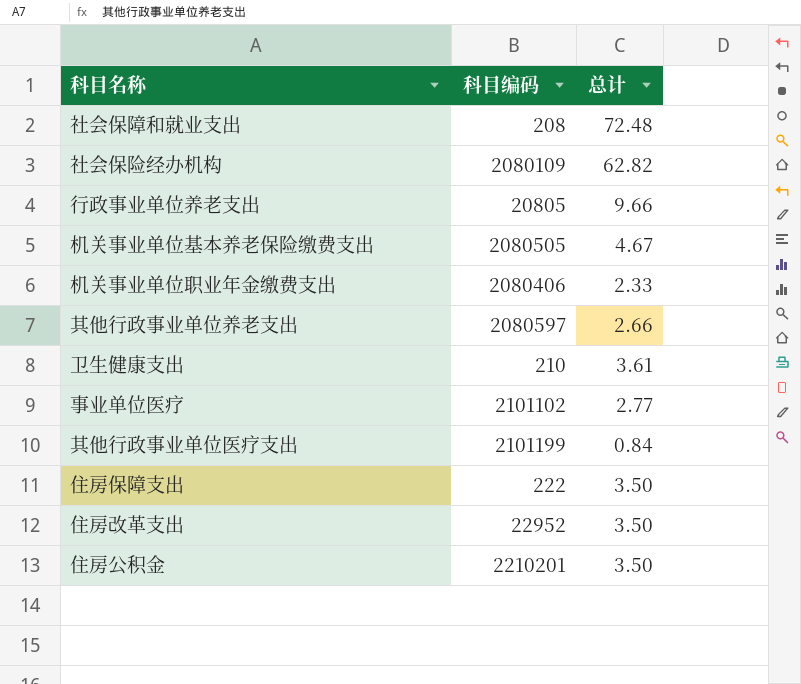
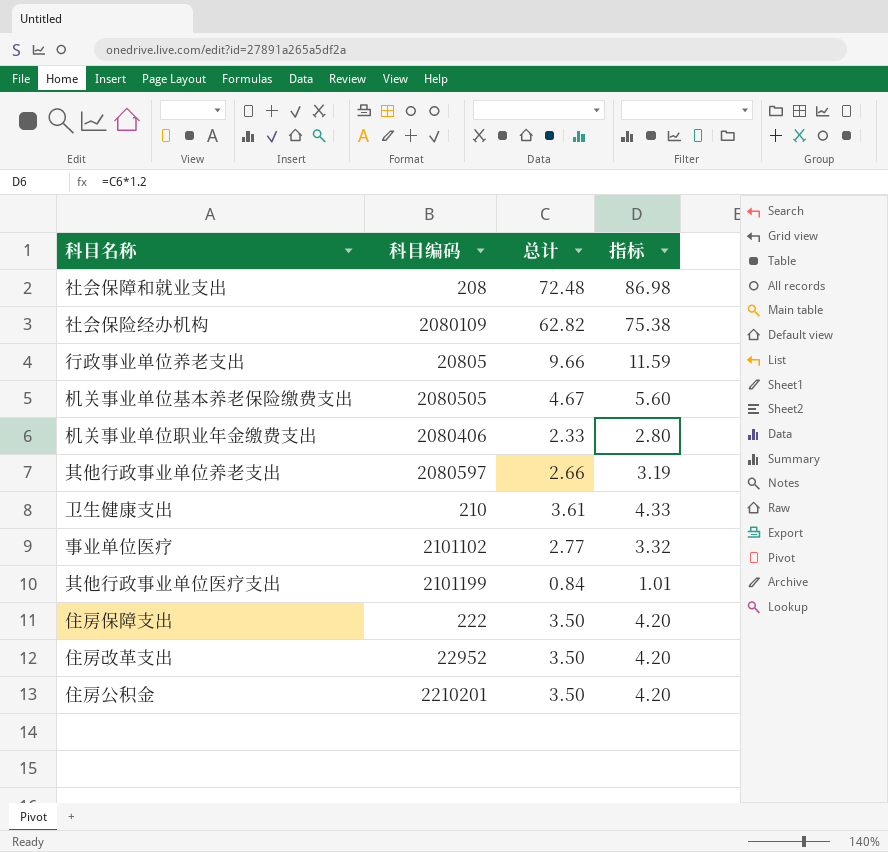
column 指标 | formula: none -> [总计] * 1.2

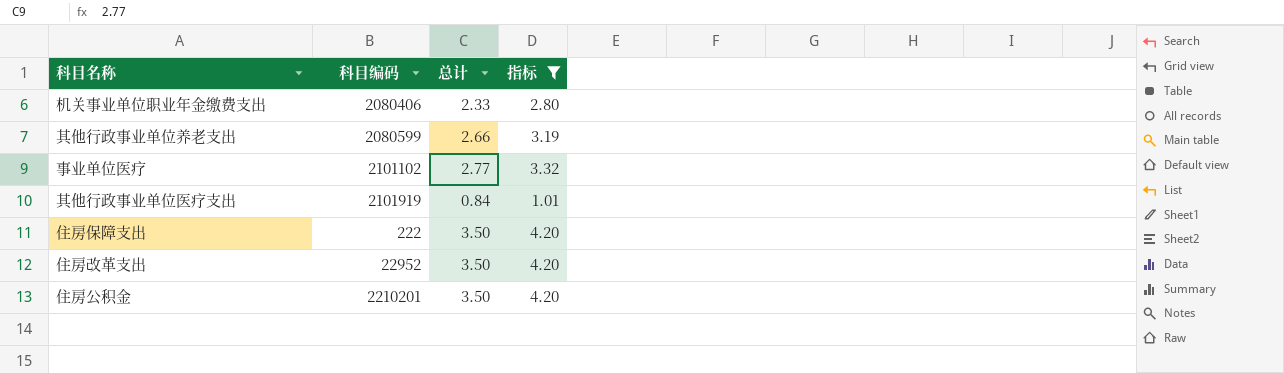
filter: none -> 指标 <= 4.20
其他行政事业单位养老支出 | 科目编码: 2080597 -> 2080599
其他行政事业单位医疗支出 | 科目编码: 2101199 -> 2101919

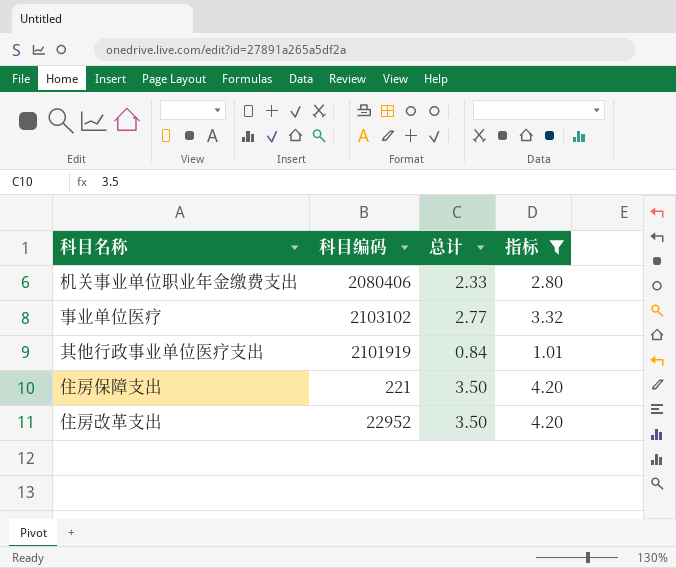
row 其他行政事业单位养老支出: 2080599 | 2.66 | 3.19 -> none
row 住房公积金: 2210201 | 3.50 | 4.20 -> none
事业单位医疗 | 科目编码: 2101102 -> 2103102
住房保障支出 | 科目编码: 222 -> 221

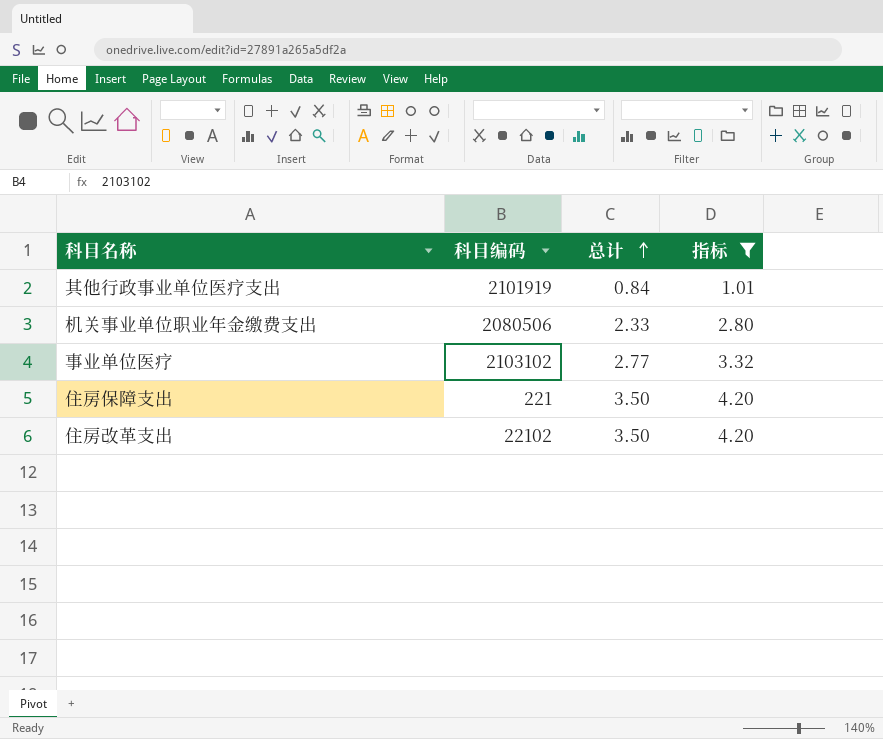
row order: none -> 总计 ascending
机关事业单位职业年金缴费支出 | 科目编码: 2080406 -> 2080506
住房改革支出 | 科目编码: 22952 -> 22102

